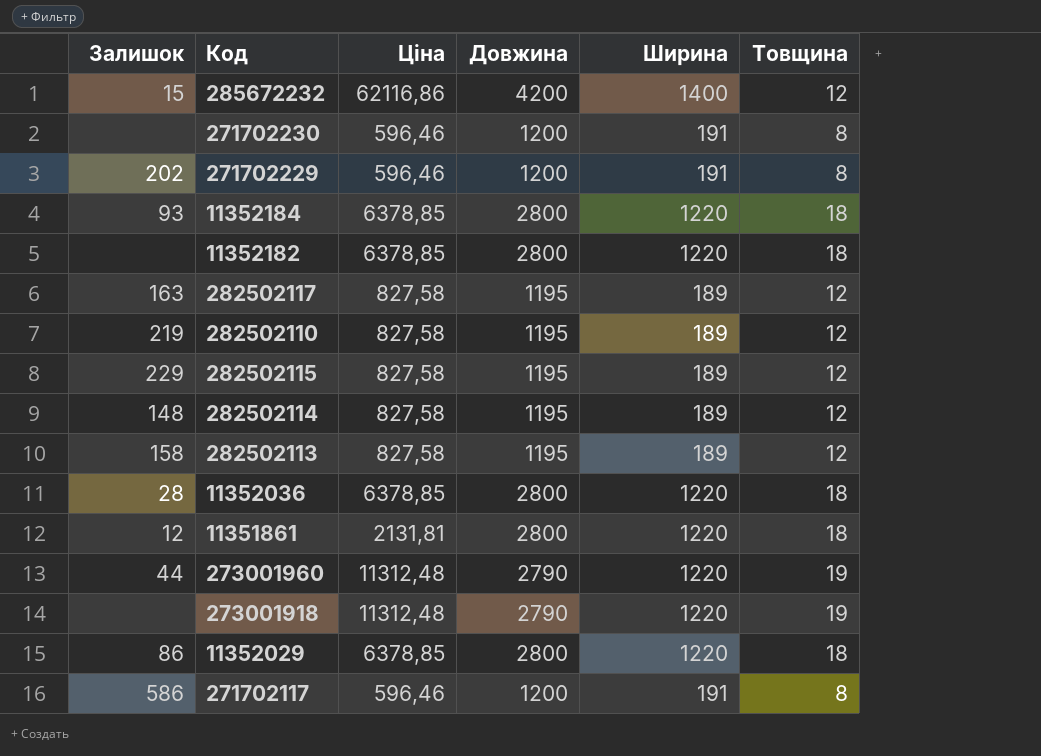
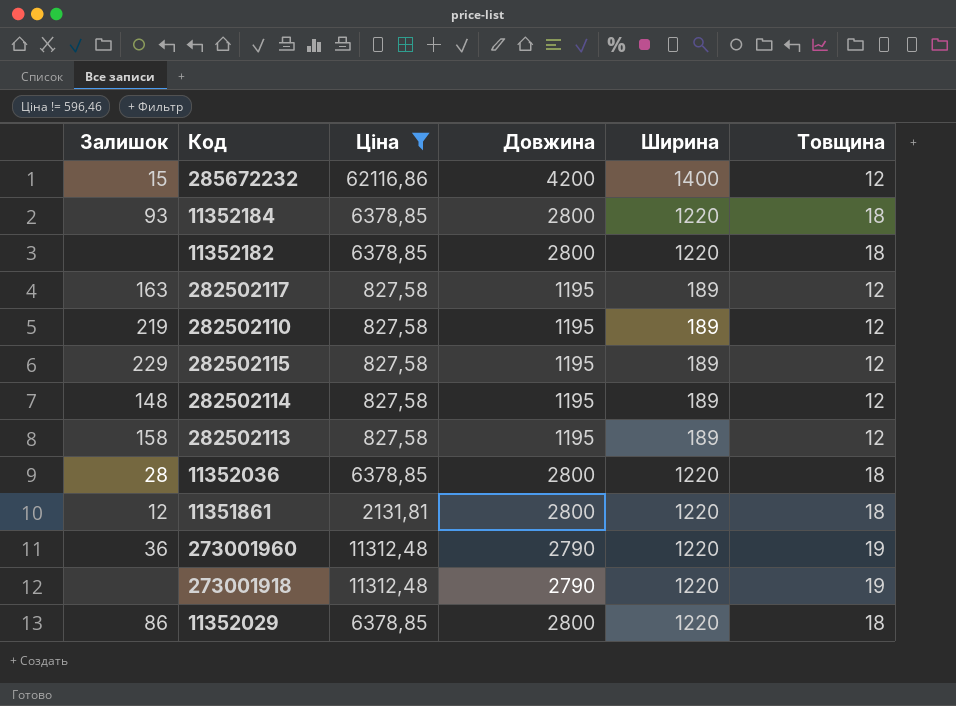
filter: none -> Ціна != 596,46
273001960 | Залишок: 44 -> 36

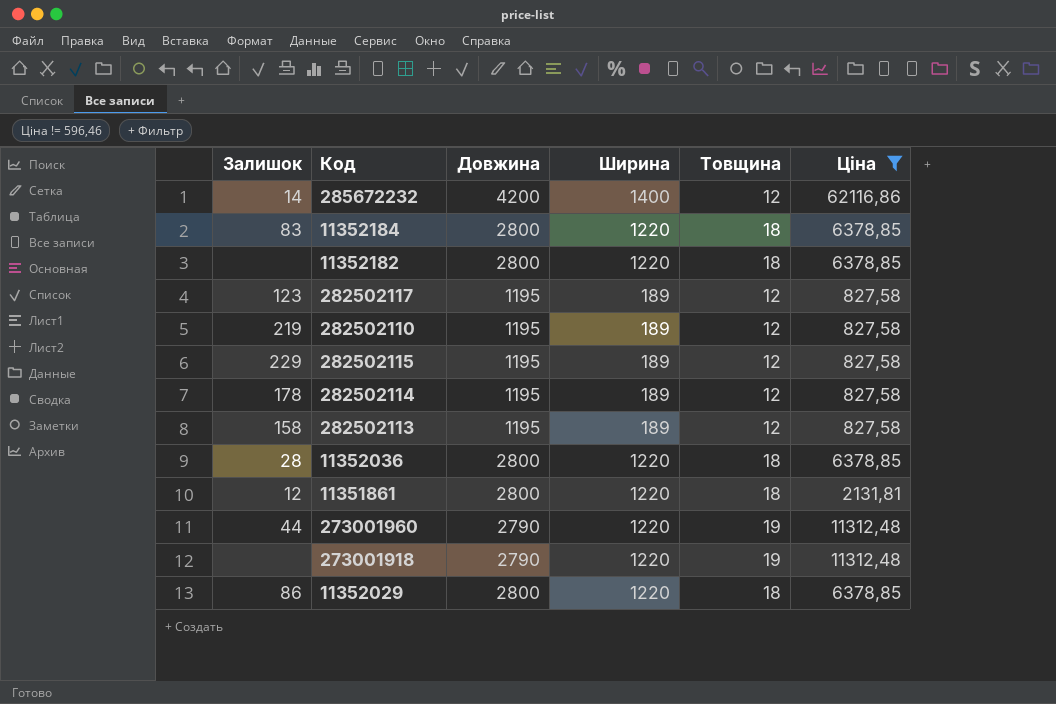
column Ціна | position: 3 -> 6
285672232 | Залишок: 15 -> 14
11352184 | Залишок: 93 -> 83
282502117 | Залишок: 163 -> 123
282502114 | Залишок: 148 -> 178
273001960 | Залишок: 36 -> 44

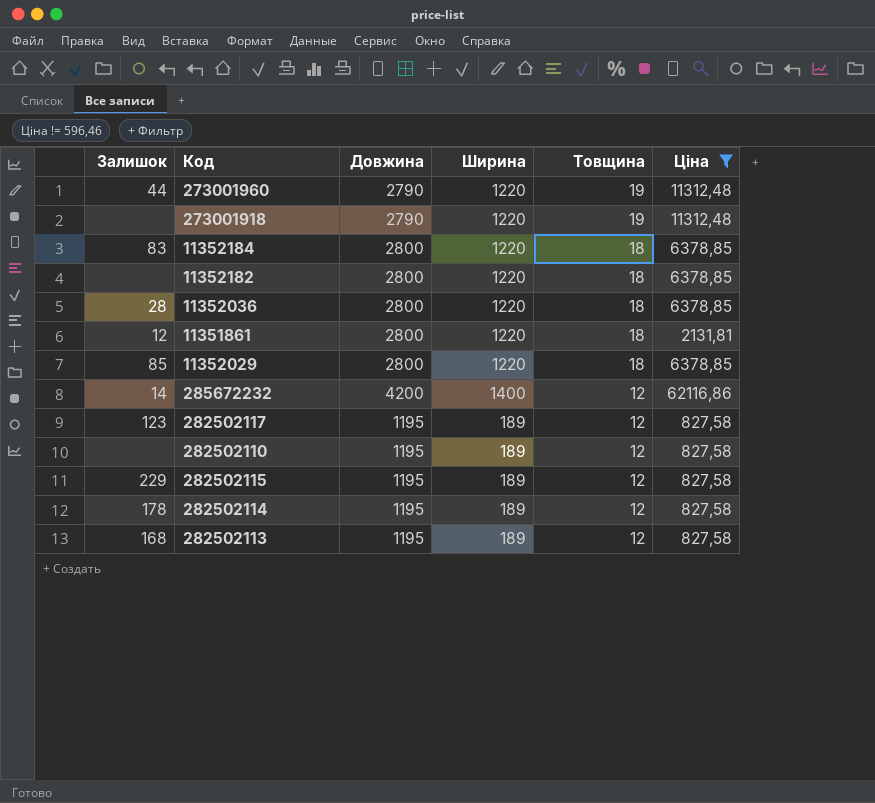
row order: none -> Товщина descending
11352029 | Залишок: 86 -> 85
282502110 | Залишок: 219 -> none
282502113 | Залишок: 158 -> 168

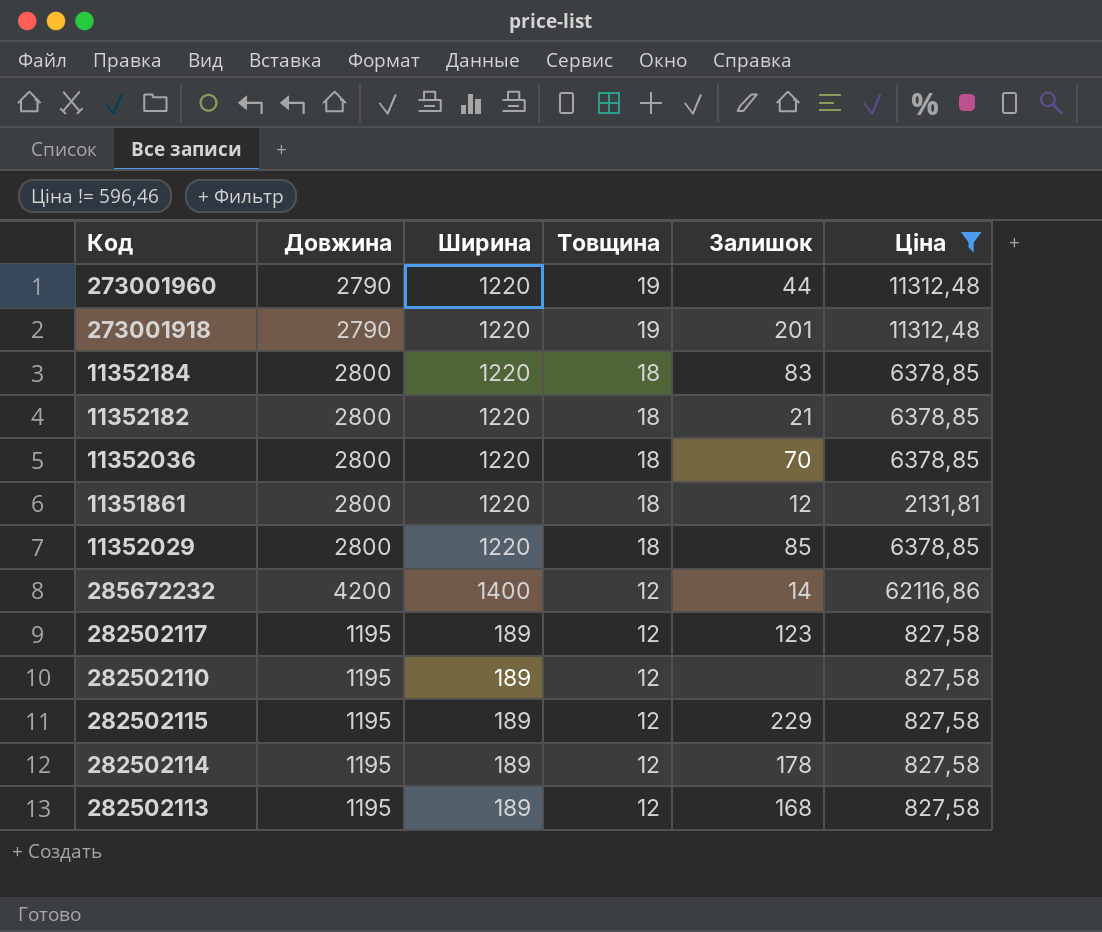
column Залишок | position: 1 -> 5
273001918 | Залишок: none -> 201
11352182 | Залишок: none -> 21
11352036 | Залишок: 28 -> 70

